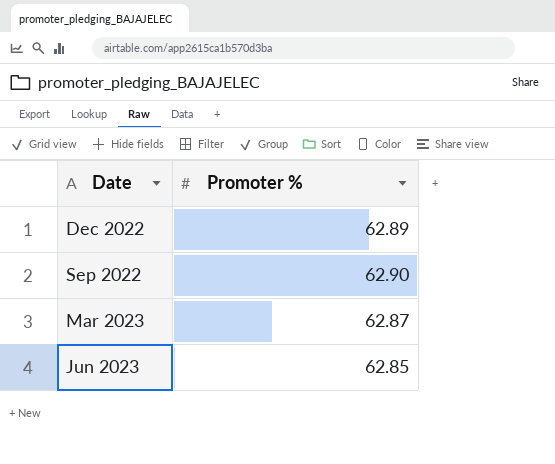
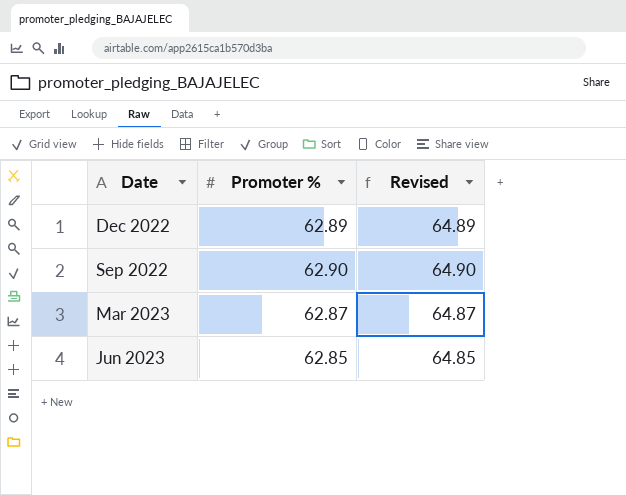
column Revised | formula: none -> [Promoter %] + 2

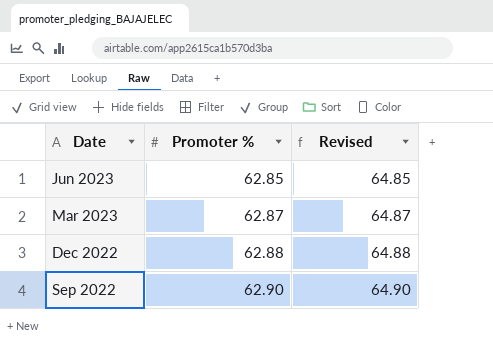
row order: none -> Date descending
Dec 2022 | Promoter %: 62.89 -> 62.88
Dec 2022 | Revised: 64.89 -> 64.88

